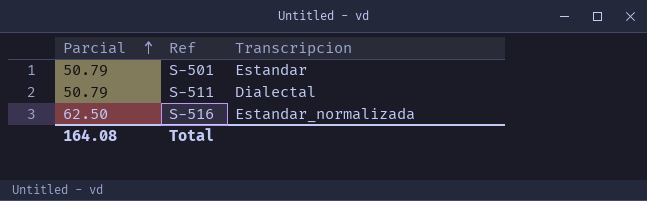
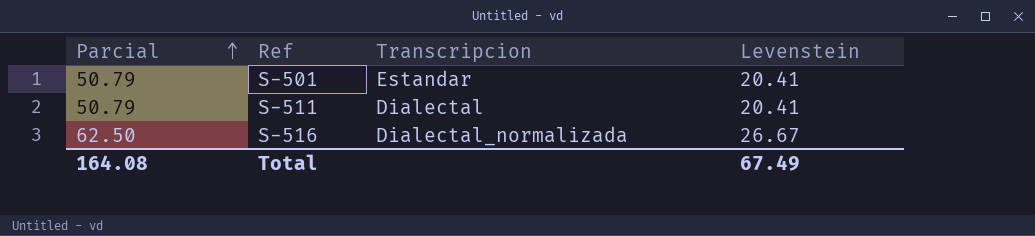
column Levenstein | position: none -> 4
S-516 | Transcripcion: Estandar_normalizada -> Dialectal_normalizada

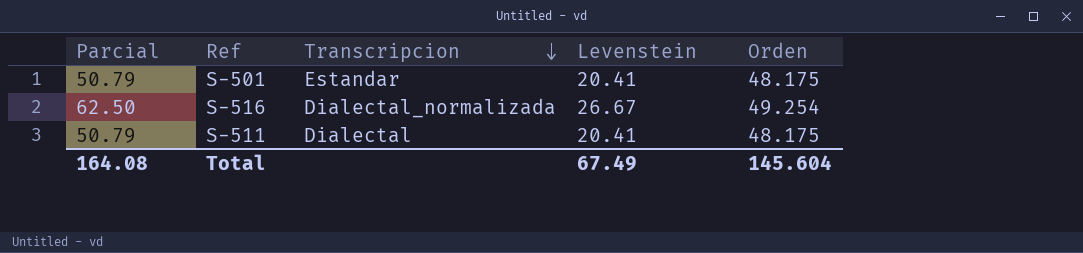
row order: Parcial ascending -> Transcripcion descending
column Orden | position: none -> 5

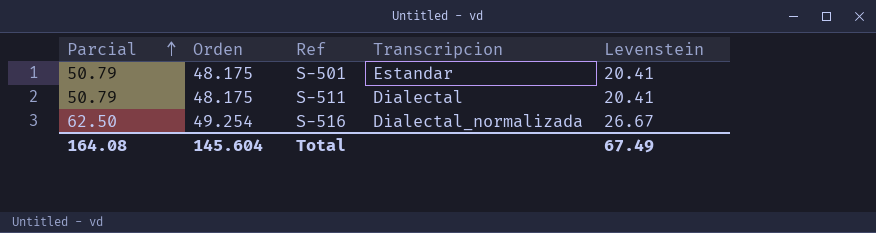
row order: Transcripcion descending -> Parcial ascending
column Orden | position: 5 -> 2

